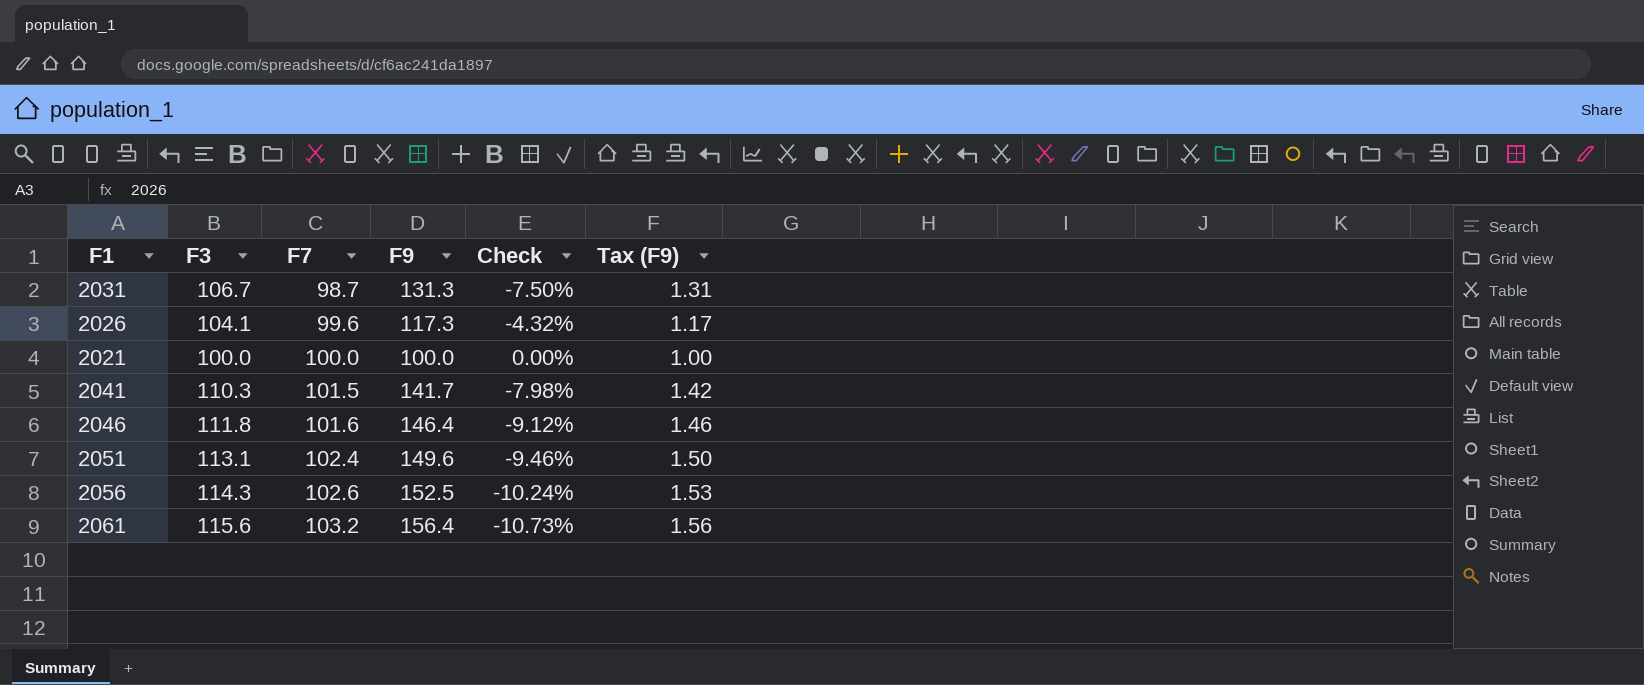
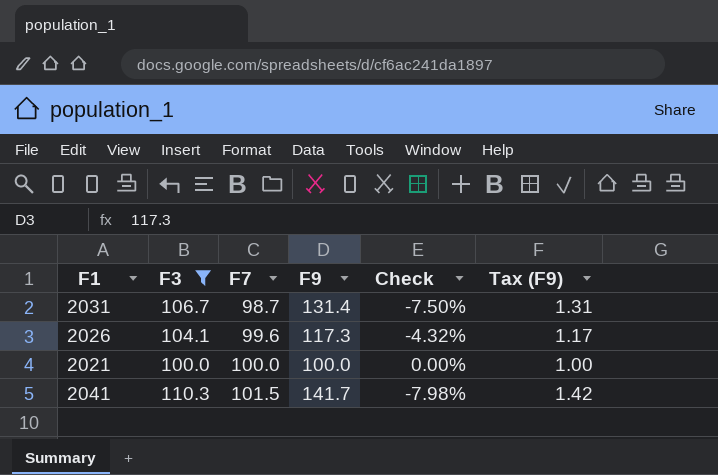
filter: none -> F3 <= 110.3
2031 | F9: 131.3 -> 131.4

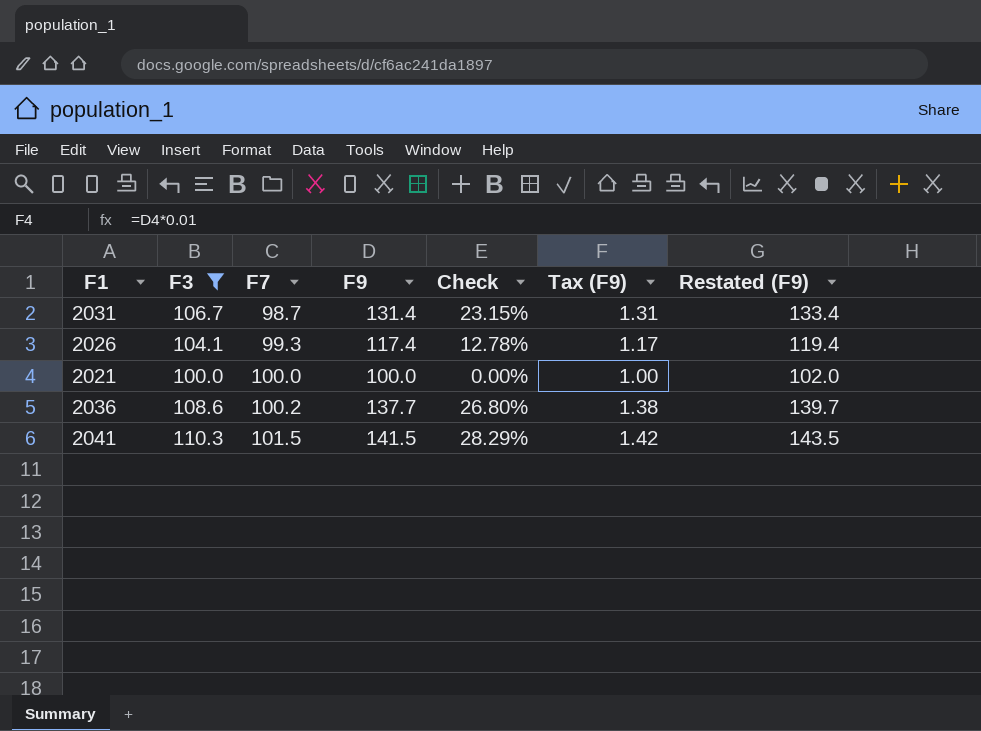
column Check | formula: ([F7] - [F3]) / [F3] -> ([F9] - [F3]) / [F3]
column Restated (F9) | formula: none -> [F9] + 2
2026 | F7: 99.6 -> 99.3
2026 | F9: 117.3 -> 117.4
row 2036: none -> 108.6 | 100.2 | 137.7 | 26.80% | 1.38 | 139.7
2041 | F9: 141.7 -> 141.5

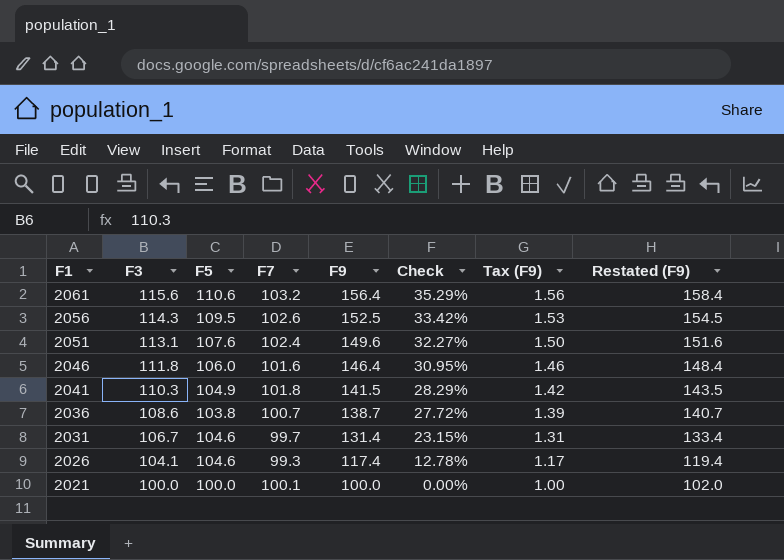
filter: F3 <= 110.3 -> none
row order: F7 ascending -> F1 descending
column F5 | position: none -> 3
2041 | F7: 101.5 -> 101.8
2036 | F7: 100.2 -> 100.7
2036 | F9: 137.7 -> 138.7
2036 | Check: 26.80% -> 27.72%
2036 | Tax (F9): 1.38 -> 1.39
2036 | Restated (F9): 139.7 -> 140.7
2031 | F7: 98.7 -> 99.7
2021 | F7: 100.0 -> 100.1

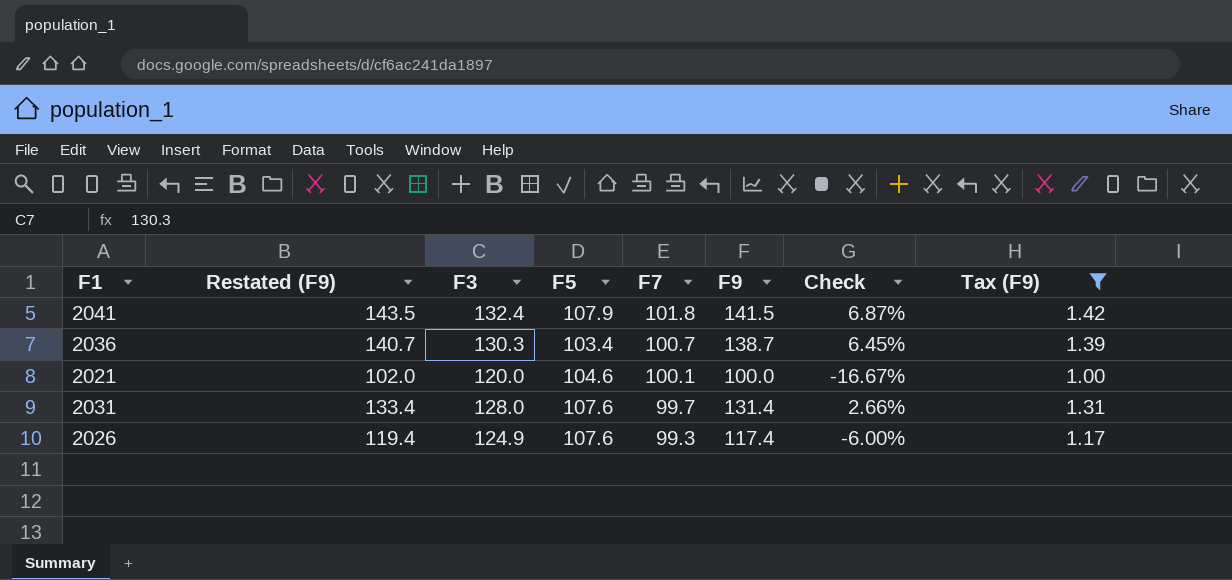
filter: none -> Tax (F9) <= 1.42
row order: F1 descending -> F7 descending
column Restated (F9) | position: 8 -> 2
2041 | F3: 110.3 -> 132.4
2041 | F5: 104.9 -> 107.9
2041 | Check: 28.29% -> 6.87%
2036 | F3: 108.6 -> 130.3
2036 | F5: 103.8 -> 103.4
2036 | Check: 27.72% -> 6.45%
2021 | F3: 100.0 -> 120.0
2021 | F5: 100.0 -> 104.6
2021 | Check: 0.00% -> -16.67%
2031 | F3: 106.7 -> 128.0
2031 | F5: 104.6 -> 107.6
2031 | Check: 23.15% -> 2.66%
2026 | F3: 104.1 -> 124.9
2026 | F5: 104.6 -> 107.6
2026 | Check: 12.78% -> -6.00%

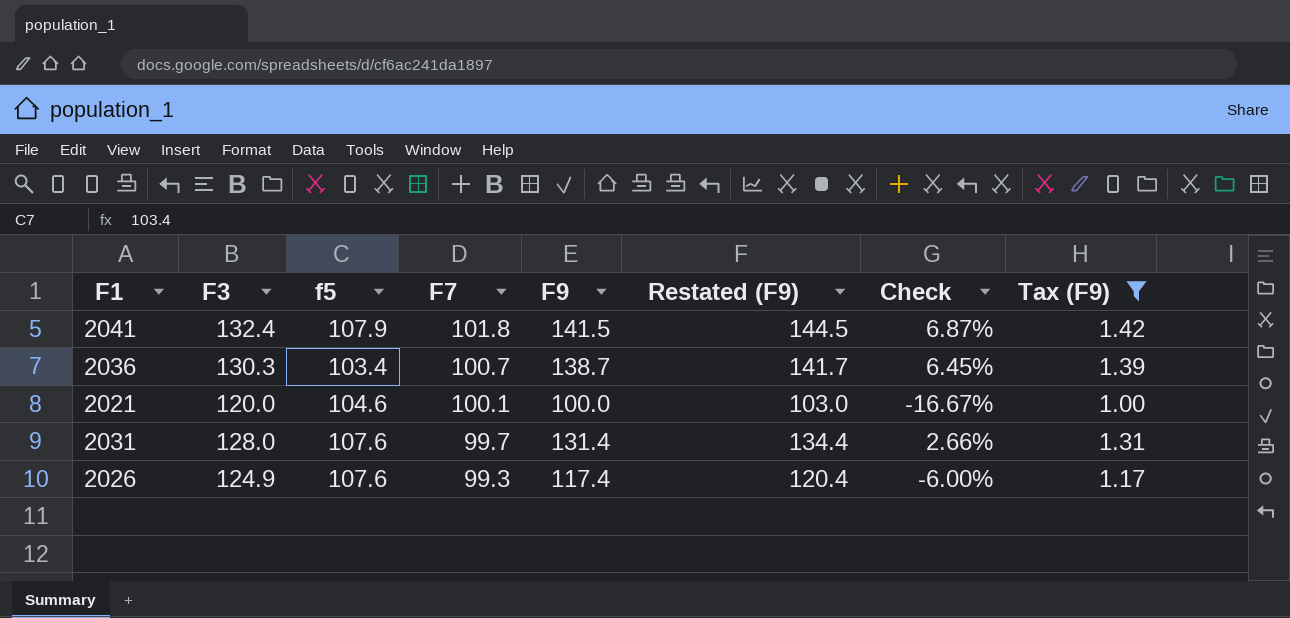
column name: F5 -> f5
column Restated (F9) | formula: [F9] + 2 -> [F9] + 3
column Restated (F9) | position: 2 -> 6

